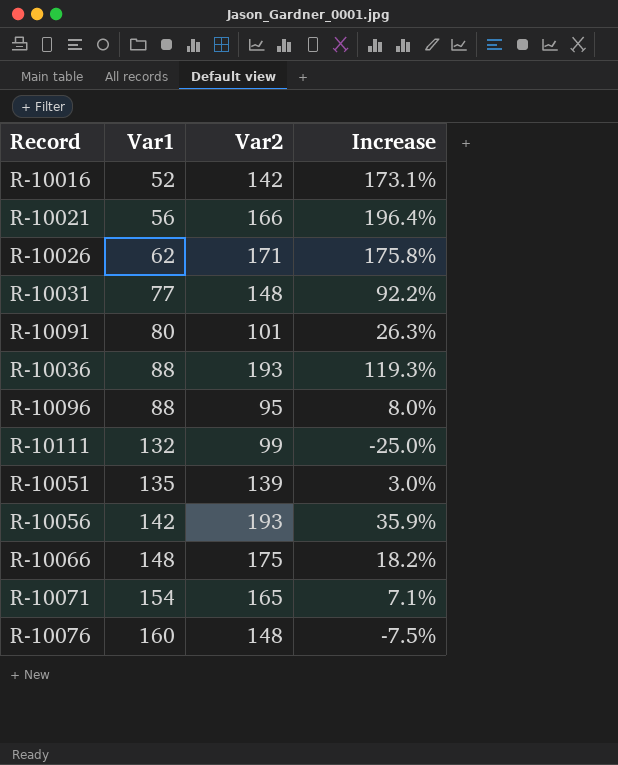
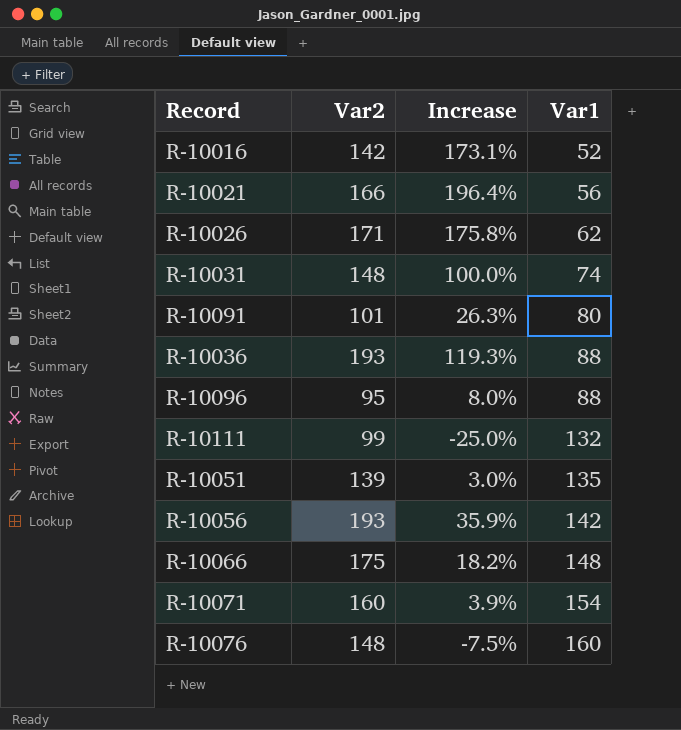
column Var1 | position: 2 -> 4
R-10031 | Increase: 92.2% -> 100.0%
R-10031 | Var1: 77 -> 74
R-10071 | Var2: 165 -> 160
R-10071 | Increase: 7.1% -> 3.9%

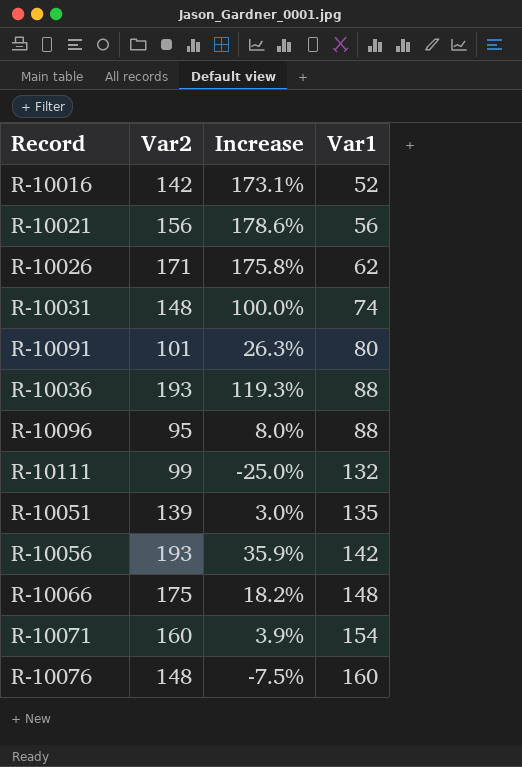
R-10021 | Var2: 166 -> 156
R-10021 | Increase: 196.4% -> 178.6%

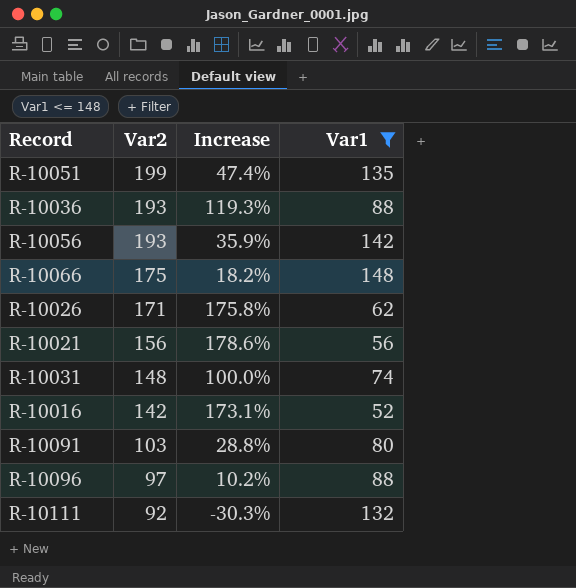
filter: none -> Var1 <= 148
row order: Var1 ascending -> Var2 descending
R-10051 | Var2: 139 -> 199
R-10051 | Increase: 3.0% -> 47.4%
R-10091 | Var2: 101 -> 103
R-10091 | Increase: 26.3% -> 28.8%
R-10096 | Var2: 95 -> 97
R-10096 | Increase: 8.0% -> 10.2%
R-10111 | Var2: 99 -> 92
R-10111 | Increase: -25.0% -> -30.3%

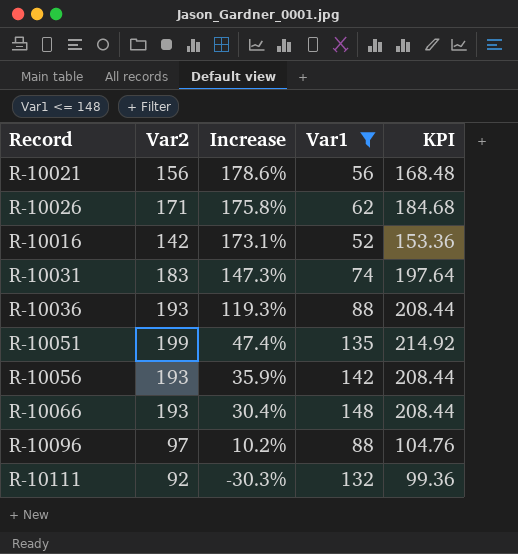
row order: Var2 descending -> Increase descending
column KPI | formula: none -> [Var2] * 1.08
row R-10091: 103 | 28.8% | 80 -> none
R-10031 | Var2: 148 -> 183
R-10031 | Increase: 100.0% -> 147.3%
R-10066 | Var2: 175 -> 193
R-10066 | Increase: 18.2% -> 30.4%

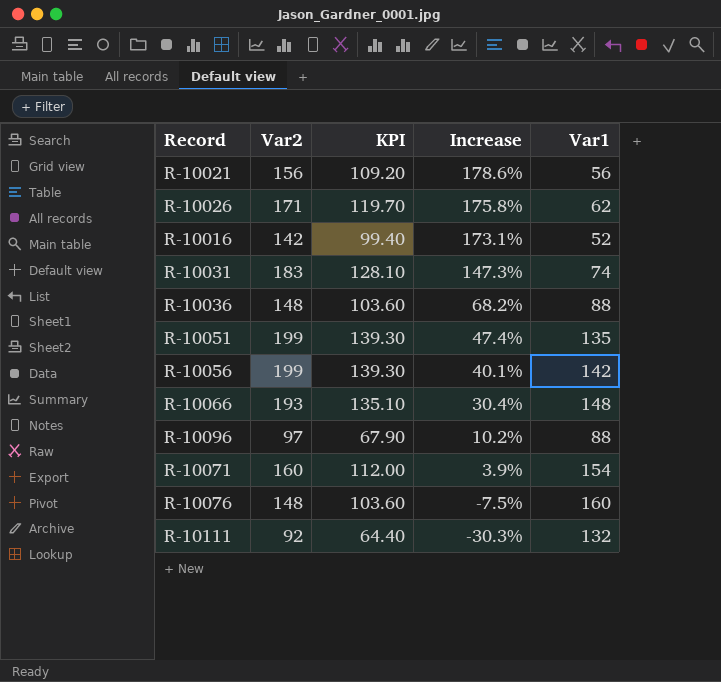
filter: Var1 <= 148 -> none
column KPI | formula: [Var2] * 1.08 -> [Var2] * 0.7
column KPI | position: 5 -> 3
R-10036 | Var2: 193 -> 148
R-10036 | Increase: 119.3% -> 68.2%
R-10056 | Var2: 193 -> 199
R-10056 | Increase: 35.9% -> 40.1%

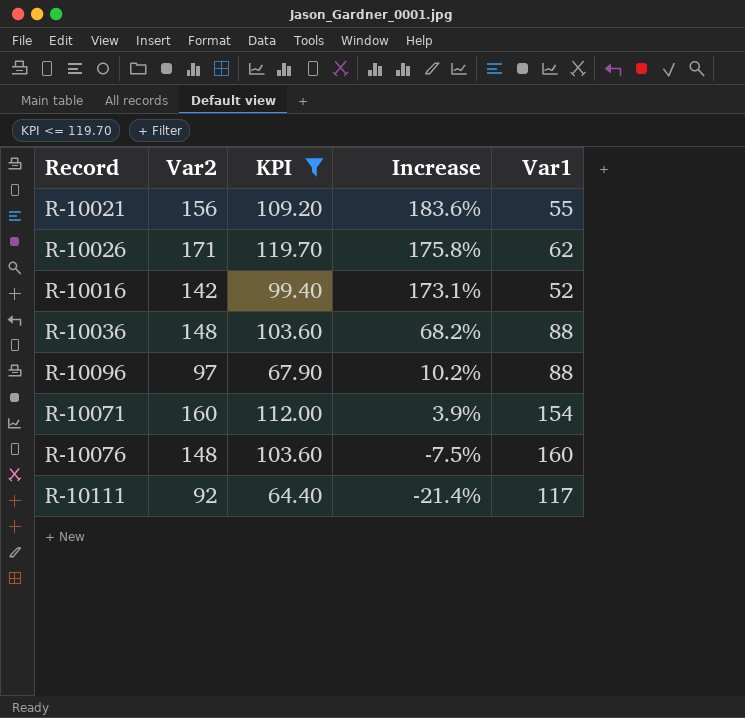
filter: none -> KPI <= 119.70
R-10021 | Increase: 178.6% -> 183.6%
R-10021 | Var1: 56 -> 55
R-10111 | Increase: -30.3% -> -21.4%
R-10111 | Var1: 132 -> 117

